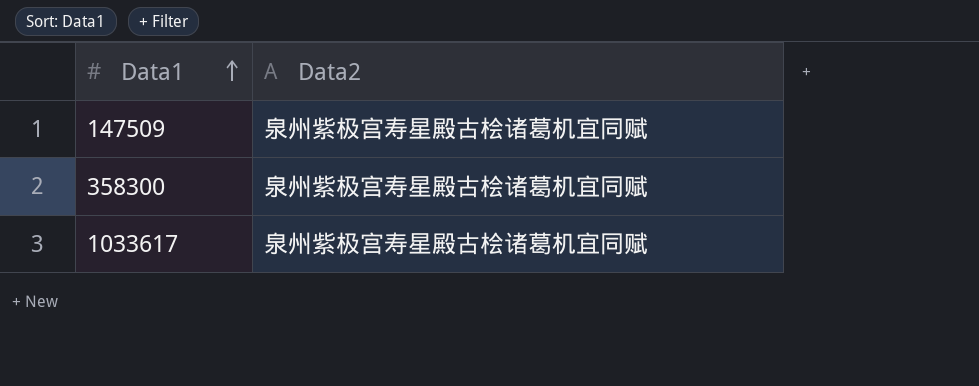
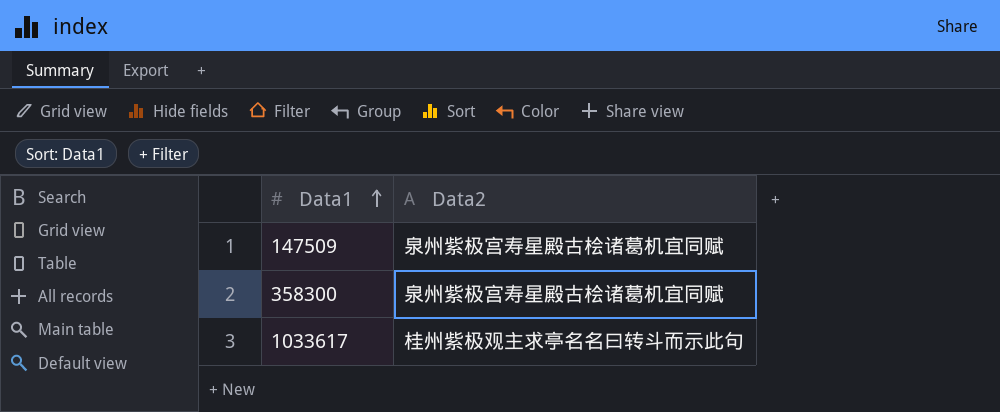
1033617 | Data2: 泉州紫极宫寿星殿古桧诸葛机宜同赋 -> 桂州紫极观主求亭名名曰转斗而示此句

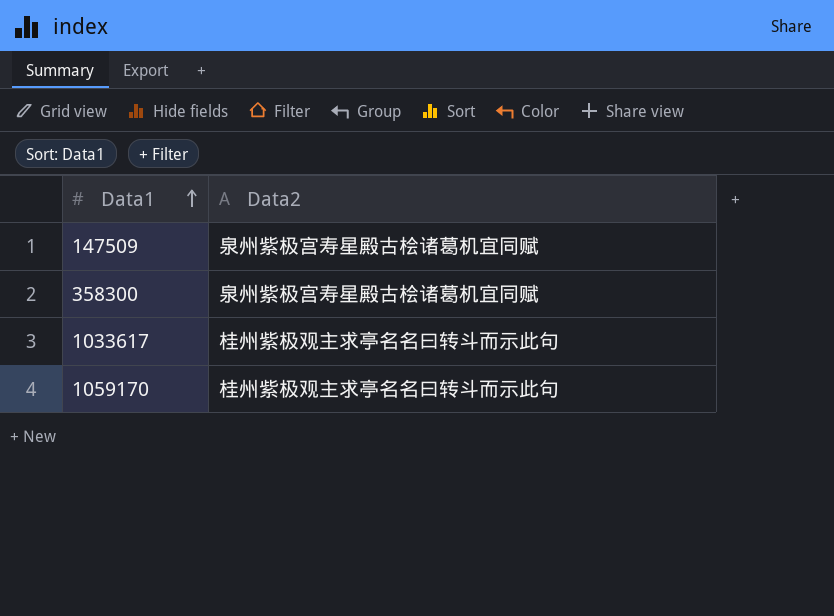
row 1059170: none -> 桂州紫极观主求亭名名曰转斗而示此句

